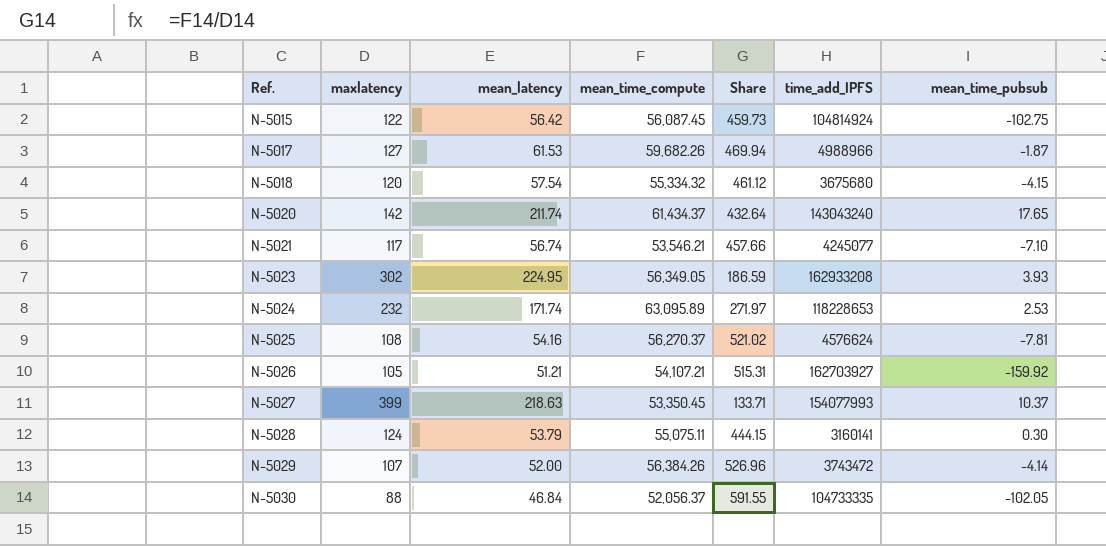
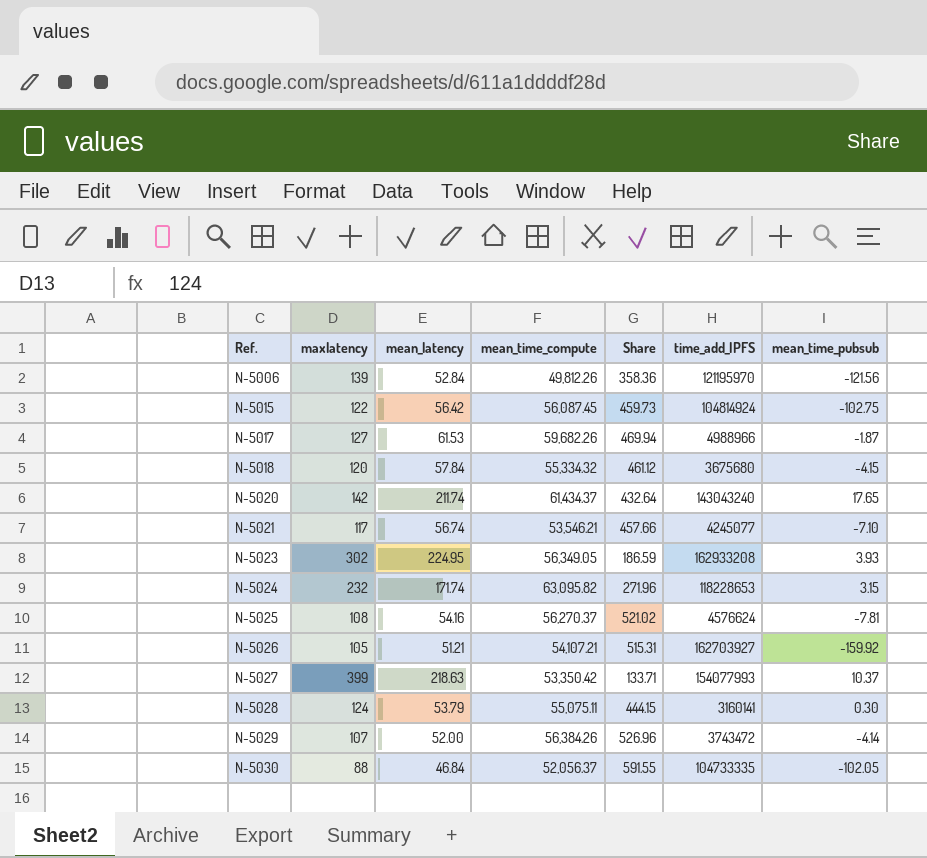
row N-5006: none -> 139 | 52.84 | 49,812.26 | 358.36 | 121195970 | -121.56
N-5018 | mean_latency: 57.54 -> 57.84
N-5024 | mean_time_compute: 63,095.89 -> 63,095.82
N-5024 | Share: 271.97 -> 271.96
N-5024 | mean_time_pubsub: 2.53 -> 3.15
N-5027 | mean_time_compute: 53,350.45 -> 53,350.42

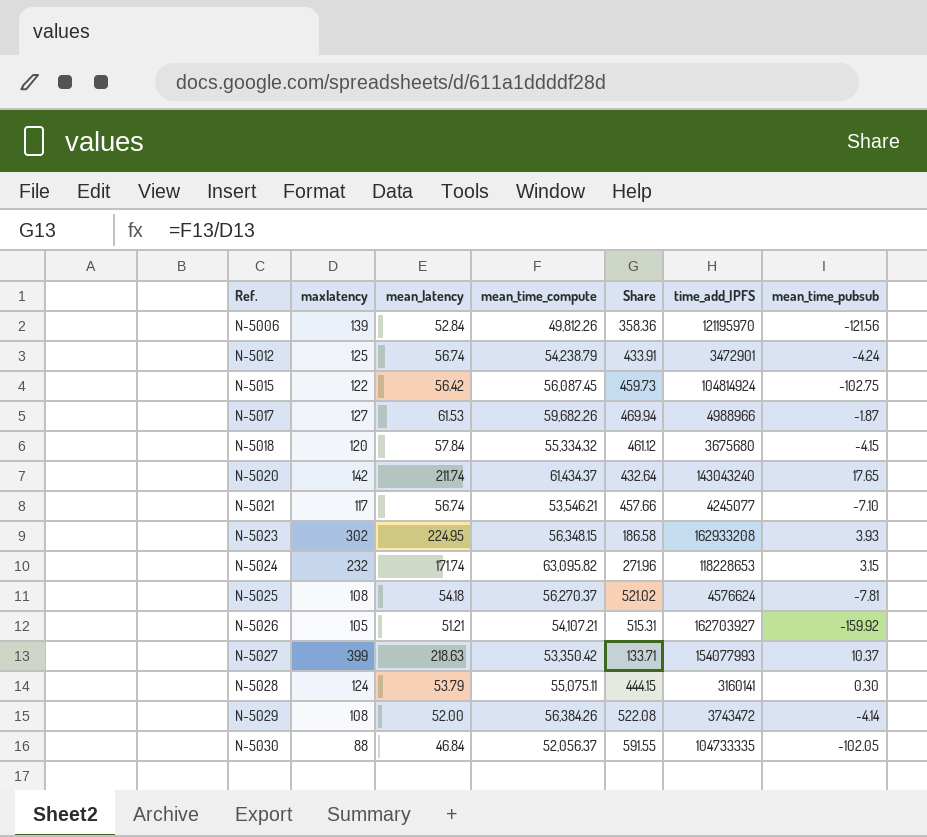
row N-5012: none -> 125 | 56.74 | 54,238.79 | 433.91 | 3472901 | -4.24
N-5023 | mean_time_compute: 56,349.05 -> 56,348.15
N-5023 | Share: 186.59 -> 186.58
N-5025 | mean_latency: 54.16 -> 54.18
N-5029 | maxlatency: 107 -> 108
N-5029 | Share: 526.96 -> 522.08

